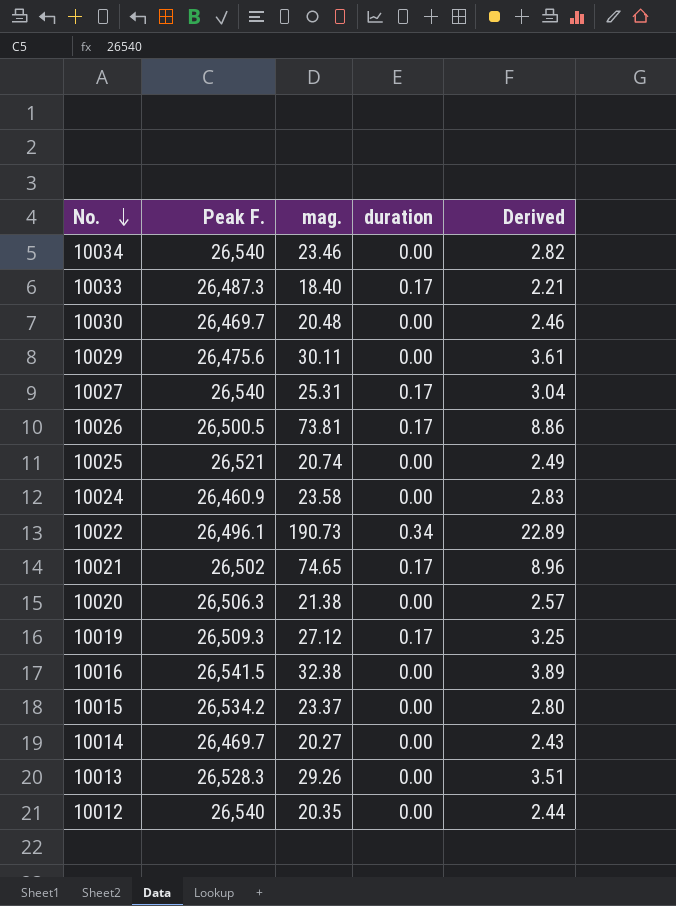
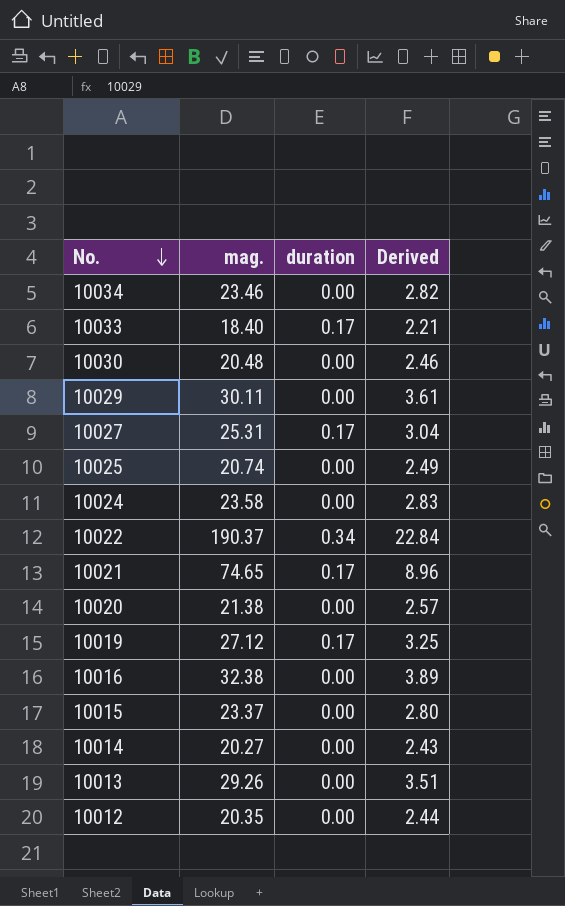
column Peak F. | position: 2 -> none
row 10026: 26,500.5 | 73.81 | 0.17 | 8.86 -> none
10022 | mag.: 190.73 -> 190.37
10022 | Derived: 22.89 -> 22.84

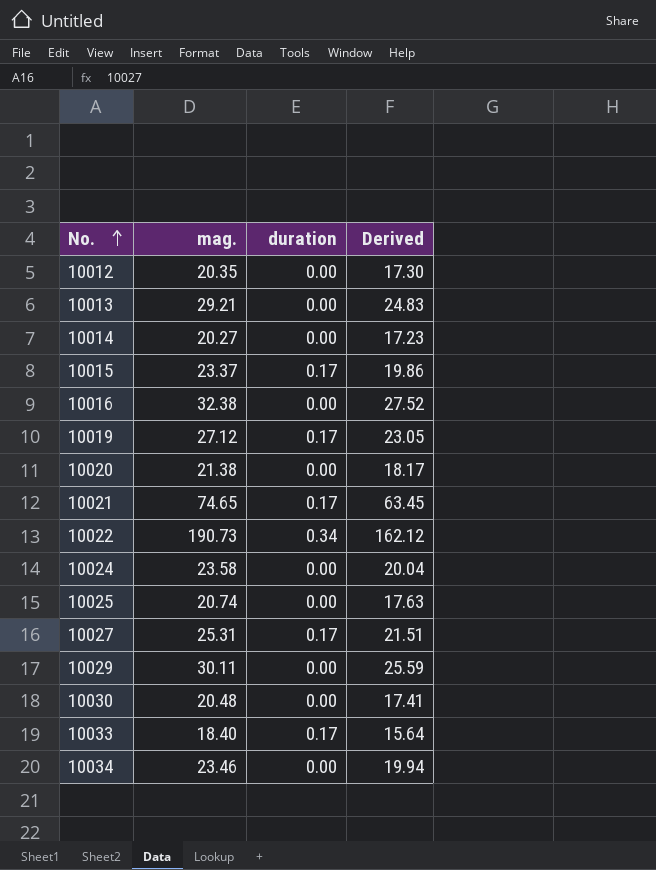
row order: No. descending -> No. ascending
column Derived | formula: [mag.] * 0.12 -> [mag.] * 0.85
10013 | mag.: 29.26 -> 29.21
10015 | duration: 0.00 -> 0.17
10022 | mag.: 190.37 -> 190.73

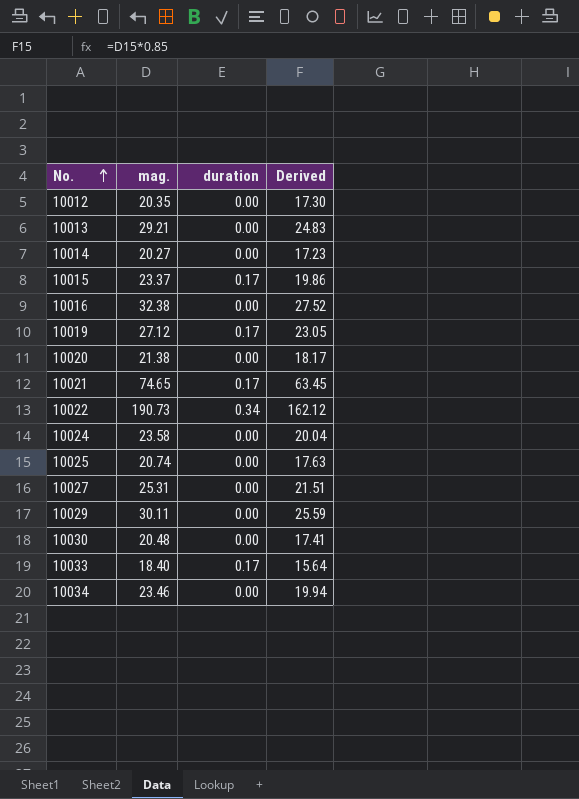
10027 | duration: 0.17 -> 0.00

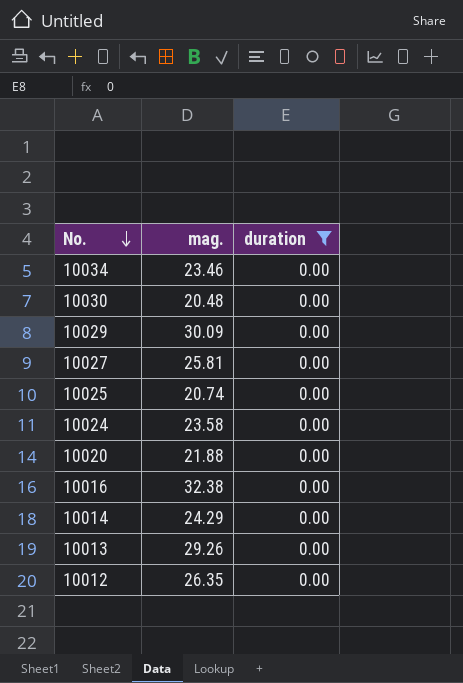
filter: none -> duration = 0.00
row order: No. ascending -> No. descending
column Derived | formula: [mag.] * 0.85 -> none
10029 | mag.: 30.11 -> 30.09
10027 | mag.: 25.31 -> 25.81
10020 | mag.: 21.38 -> 21.88
10014 | mag.: 20.27 -> 24.29
10013 | mag.: 29.21 -> 29.26
10012 | mag.: 20.35 -> 26.35

